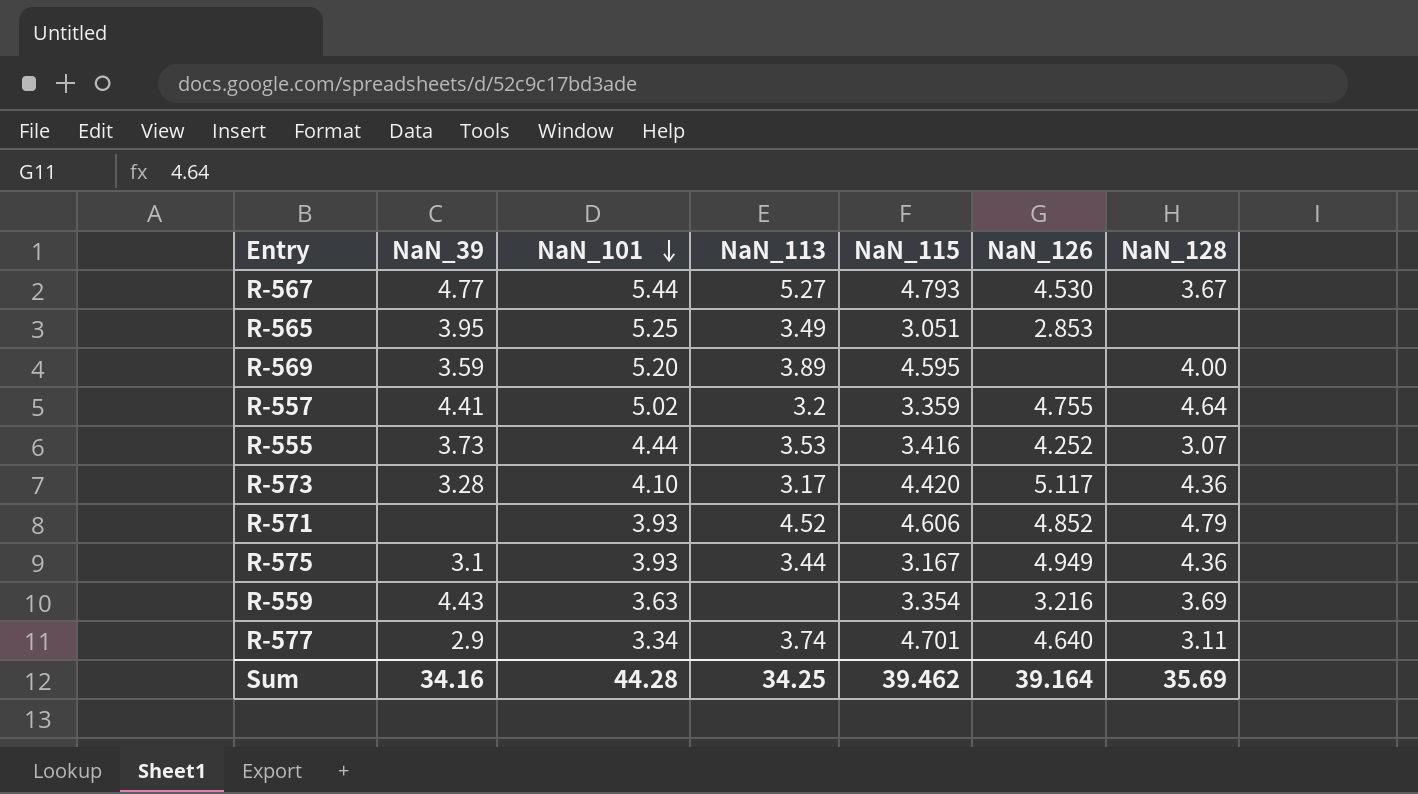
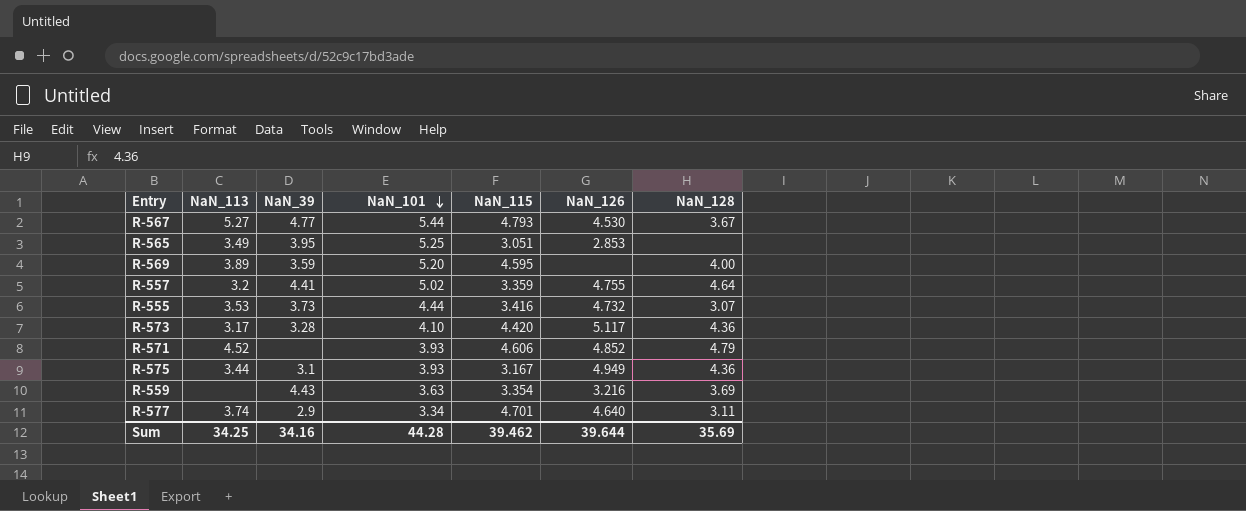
column NaN_113 | position: 4 -> 2
R-555 | NaN_126: 4.252 -> 4.732
Sum | NaN_126: 39.164 -> 39.644

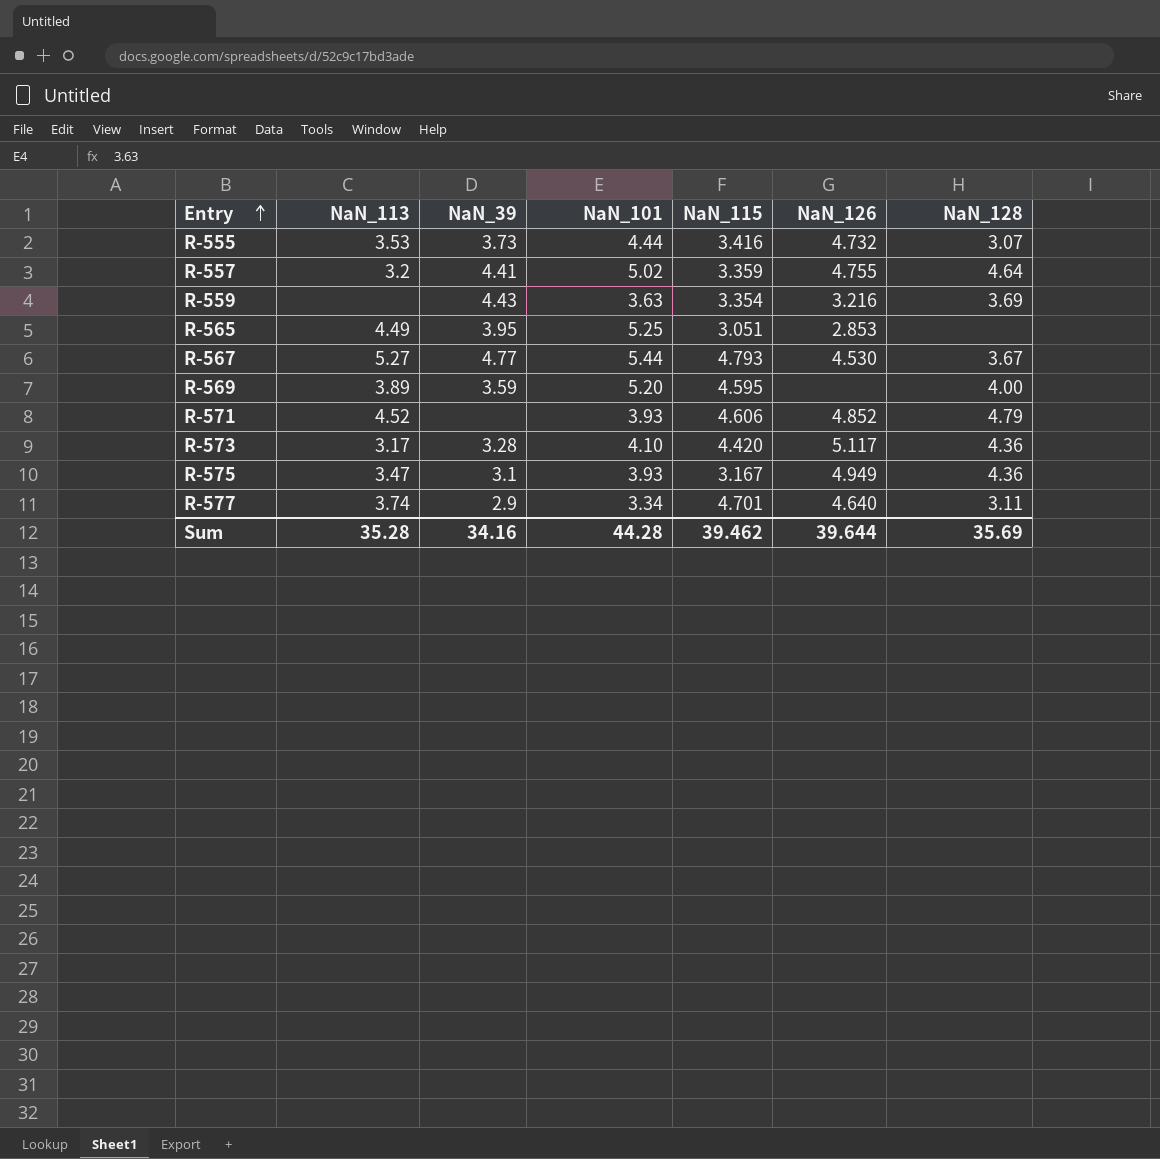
row order: NaN_101 descending -> Entry ascending
R-565 | NaN_113: 3.49 -> 4.49
R-575 | NaN_113: 3.44 -> 3.47
Sum | NaN_113: 34.25 -> 35.28

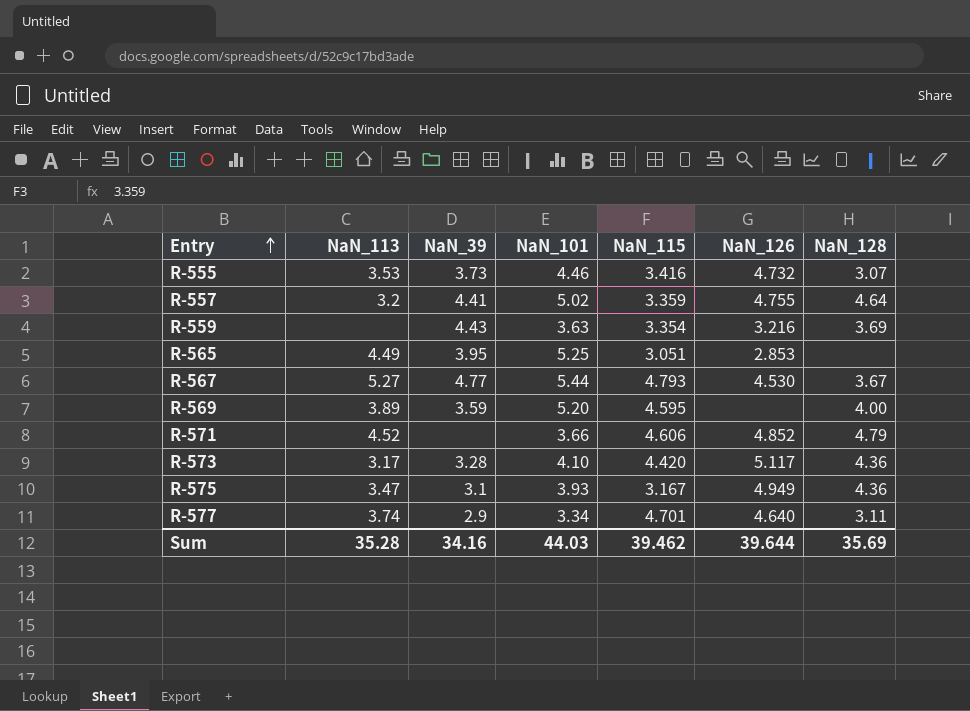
R-555 | NaN_101: 4.44 -> 4.46
R-571 | NaN_101: 3.93 -> 3.66
Sum | NaN_101: 44.28 -> 44.03

